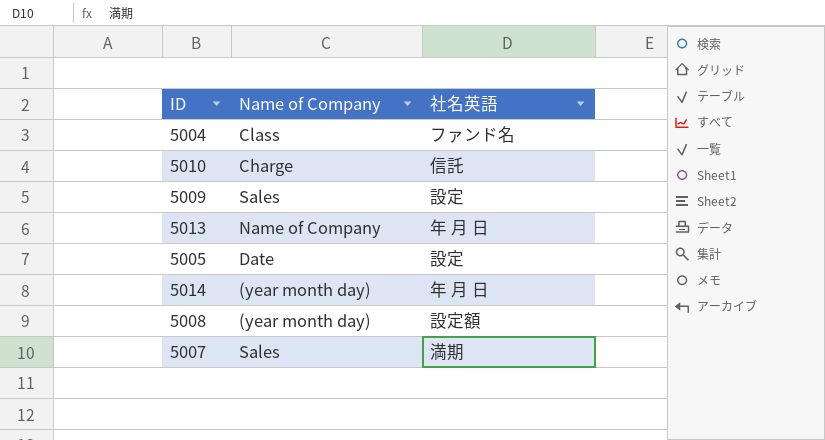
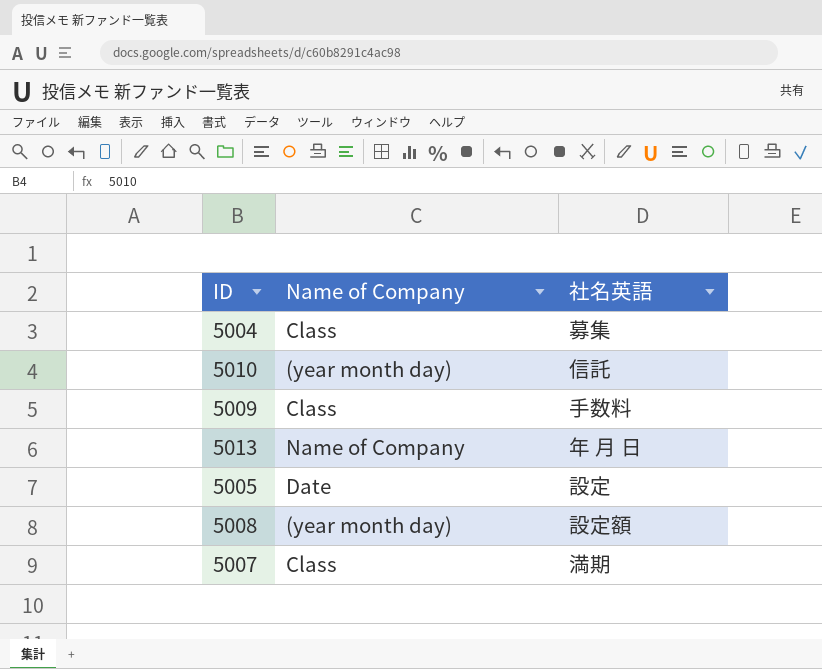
row 5014: (year month day) | 年 月 日 -> none
5004 | 社名英語: ファンド名 -> 募集
5010 | Name of Company: Charge -> (year month day)
5009 | Name of Company: Sales -> Class
5009 | 社名英語: 設定 -> 手数料
5007 | Name of Company: Sales -> Class

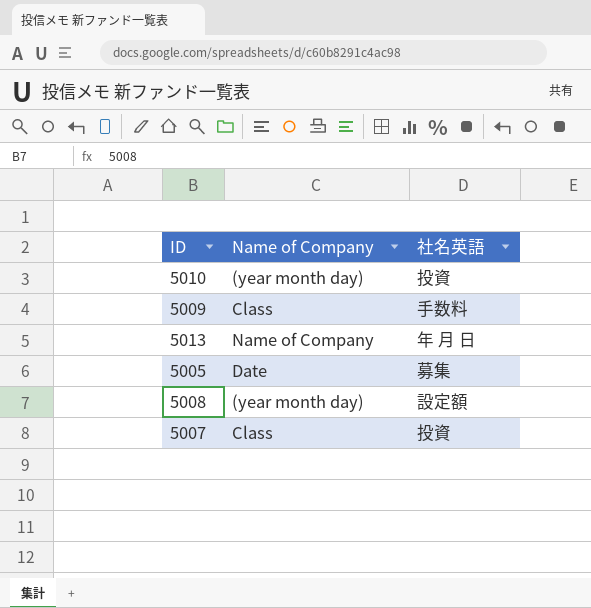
row 5004: Class | 募集 -> none
5010 | 社名英語: 信託 -> 投資
5005 | 社名英語: 設定 -> 募集
5007 | 社名英語: 満期 -> 投資

